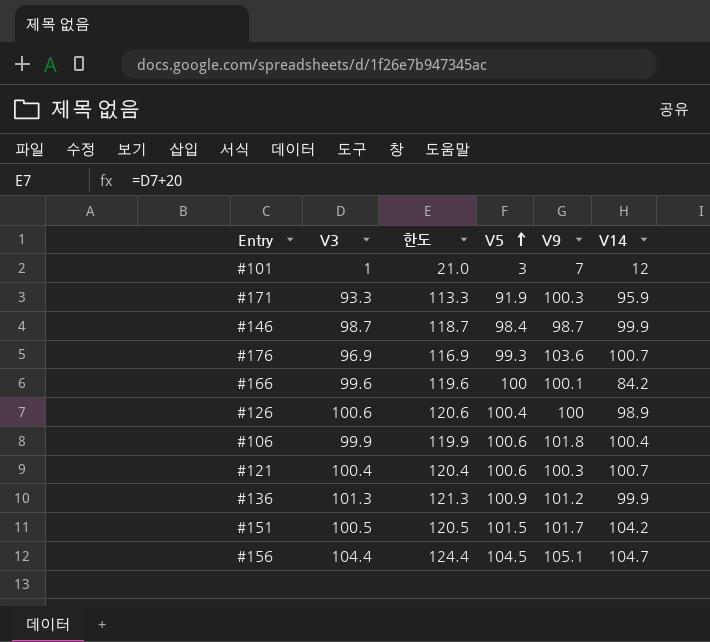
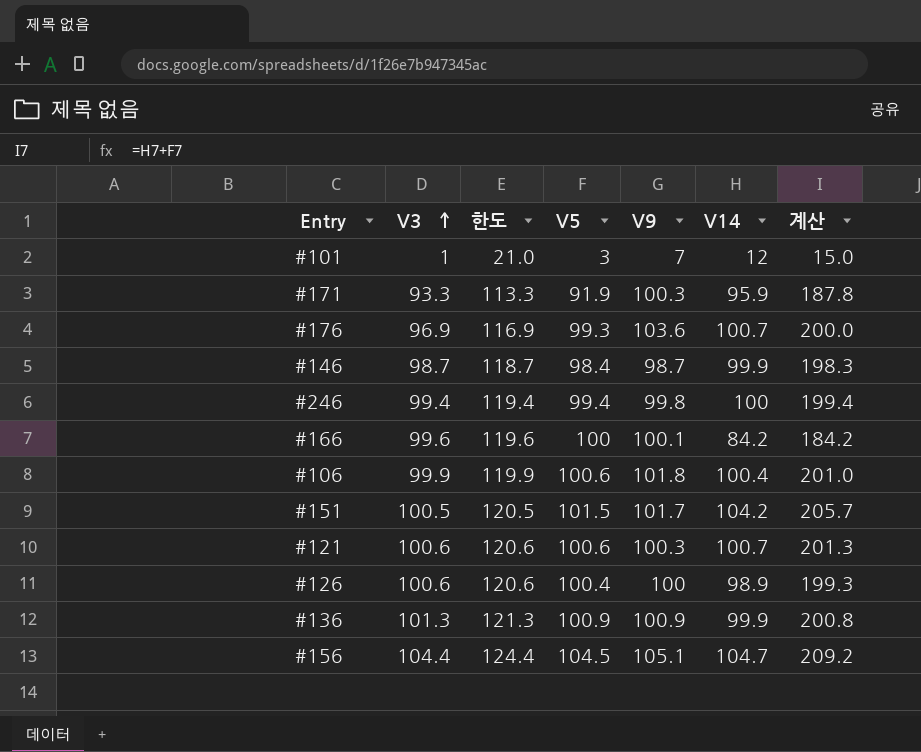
row order: V5 ascending -> V3 ascending
column 계산 | formula: none -> [V5] + [V14]
row #246: none -> 99.4 | 119.4 | 99.4 | 99.8 | 100 | 199.4
#121 | V3: 100.4 -> 100.6
#121 | 한도: 120.4 -> 120.6
#136 | V9: 101.2 -> 100.9

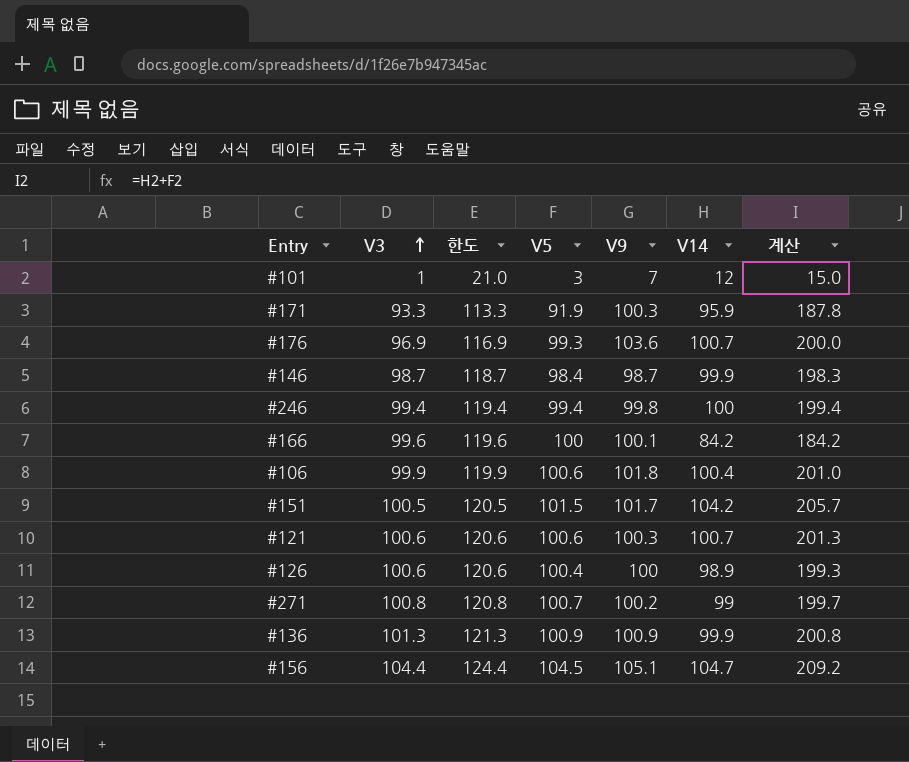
row #271: none -> 100.8 | 120.8 | 100.7 | 100.2 | 99 | 199.7

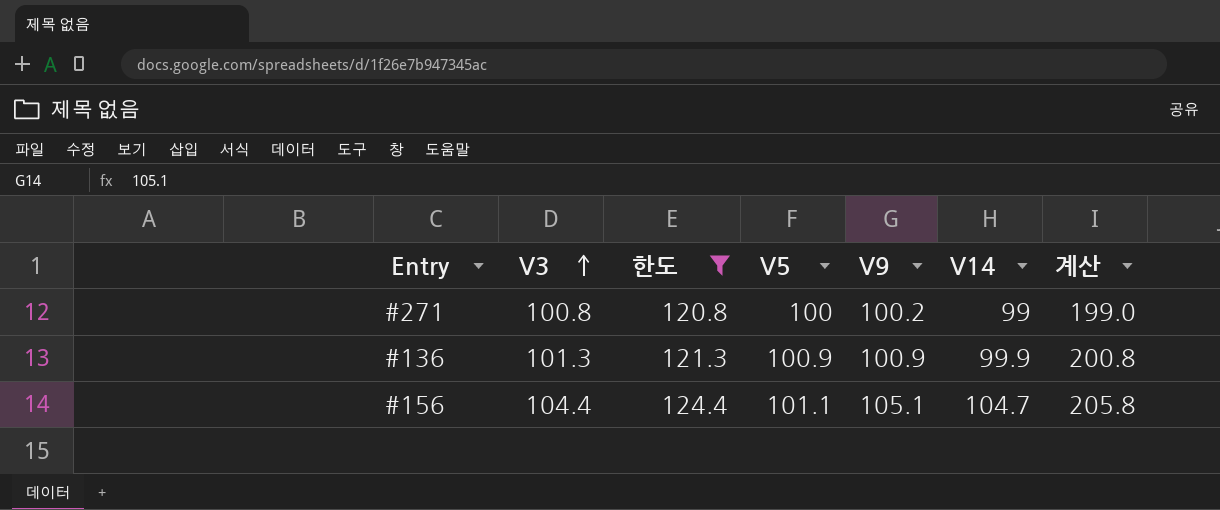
filter: none -> 한도 >= 120.8
#271 | V5: 100.7 -> 100
#271 | 계산: 199.7 -> 199.0
#156 | V5: 104.5 -> 101.1
#156 | 계산: 209.2 -> 205.8

